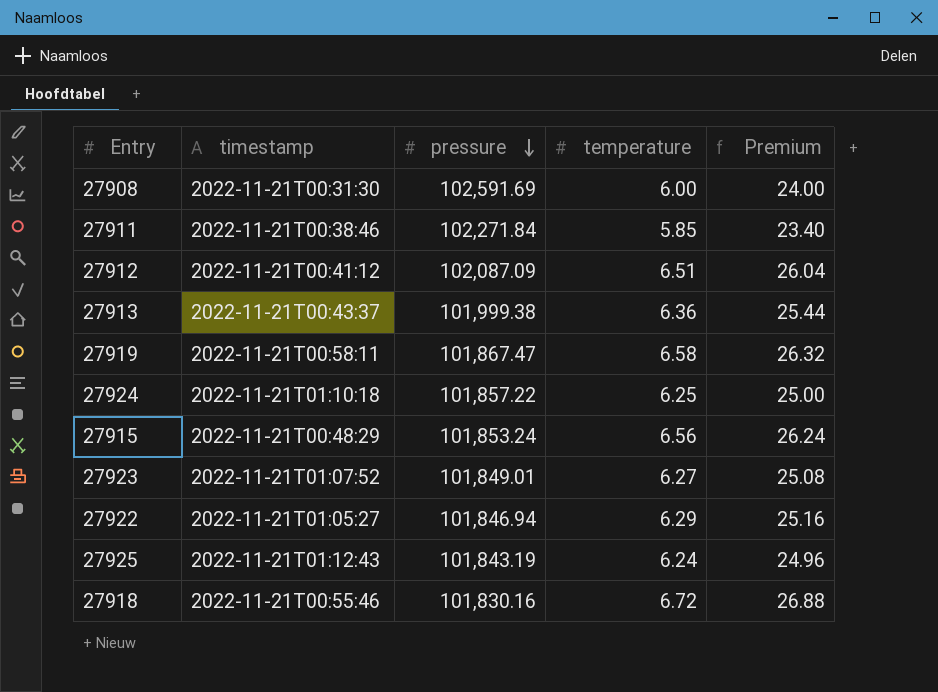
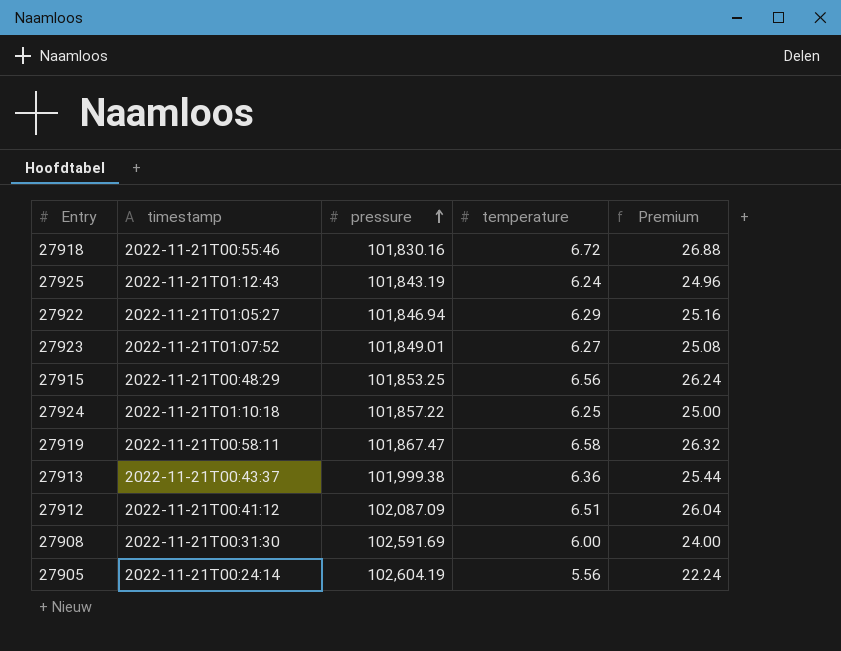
row order: pressure descending -> pressure ascending
row 27911: 2022-11-21T00:38:46 | 102,271.84 | 5.85 | 23.40 -> none
27915 | pressure: 101,853.24 -> 101,853.25
row 27905: none -> 2022-11-21T00:24:14 | 102,604.19 | 5.56 | 22.24

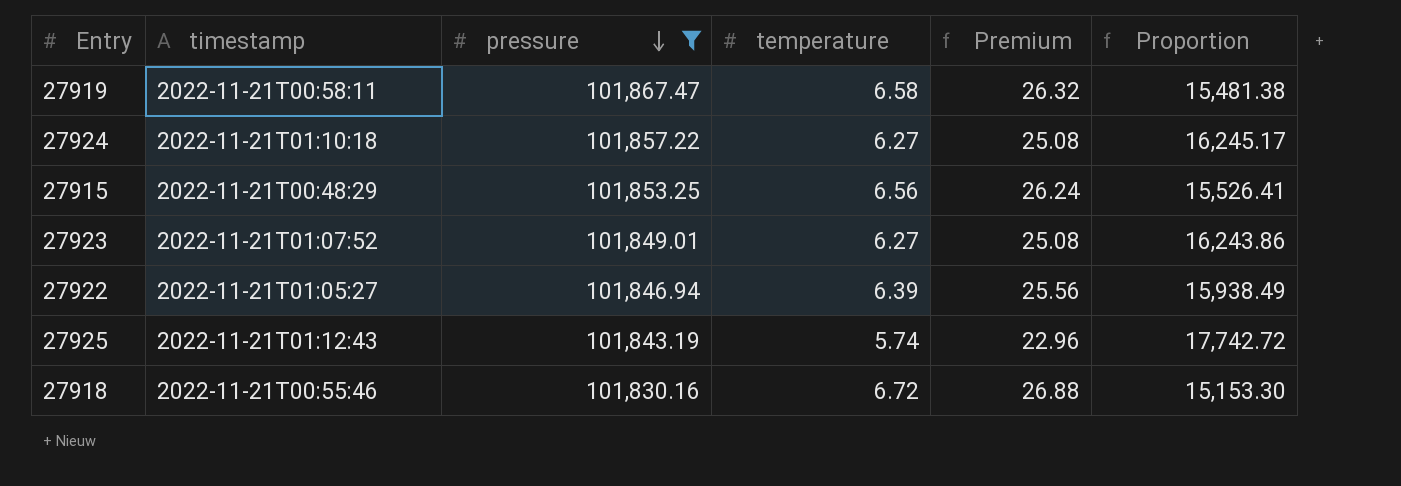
filter: none -> pressure <= 101,867.47
row order: pressure ascending -> pressure descending
column Proportion | formula: none -> [pressure] / [temperature]
27924 | temperature: 6.25 -> 6.27
27924 | Premium: 25.00 -> 25.08
27922 | temperature: 6.29 -> 6.39
27922 | Premium: 25.16 -> 25.56
27925 | temperature: 6.24 -> 5.74
27925 | Premium: 24.96 -> 22.96

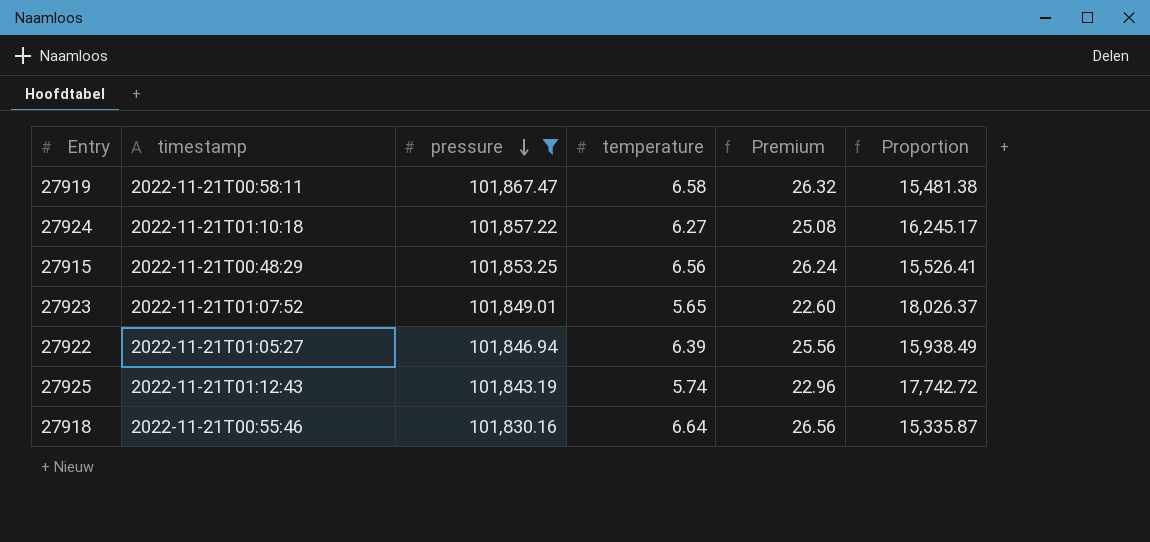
27923 | temperature: 6.27 -> 5.65
27923 | Premium: 25.08 -> 22.60
27923 | Proportion: 16,243.86 -> 18,026.37
27918 | temperature: 6.72 -> 6.64
27918 | Premium: 26.88 -> 26.56
27918 | Proportion: 15,153.30 -> 15,335.87

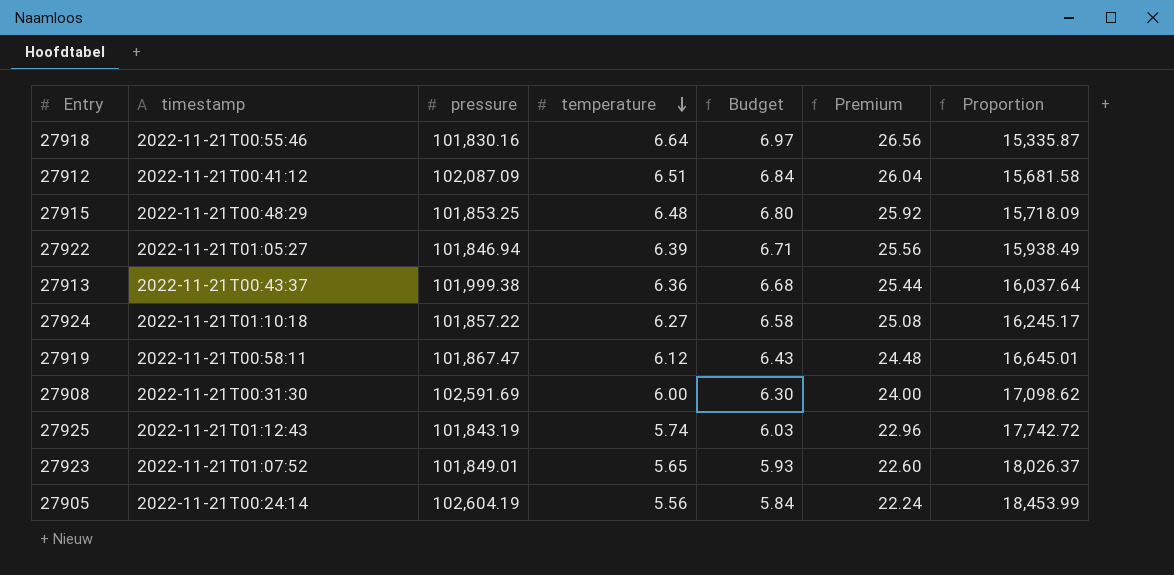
filter: pressure <= 101,867.47 -> none
row order: pressure descending -> temperature descending
column Budget | formula: none -> [temperature] * 1.05
27915 | temperature: 6.56 -> 6.48
27915 | Premium: 26.24 -> 25.92
27915 | Proportion: 15,526.41 -> 15,718.09
27919 | temperature: 6.58 -> 6.12
27919 | Premium: 26.32 -> 24.48
27919 | Proportion: 15,481.38 -> 16,645.01

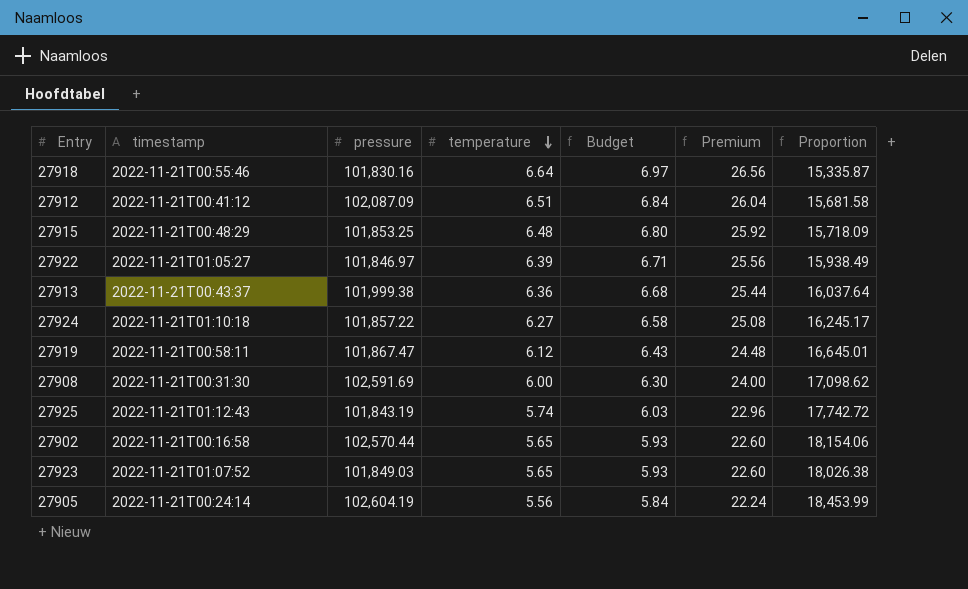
27922 | pressure: 101,846.94 -> 101,846.97
row 27902: none -> 2022-11-21T00:16:58 | 102,570.44 | 5.65 | 5.93 | 22.60 | 18,154.06
27923 | pressure: 101,849.01 -> 101,849.03
27923 | Proportion: 18,026.37 -> 18,026.38

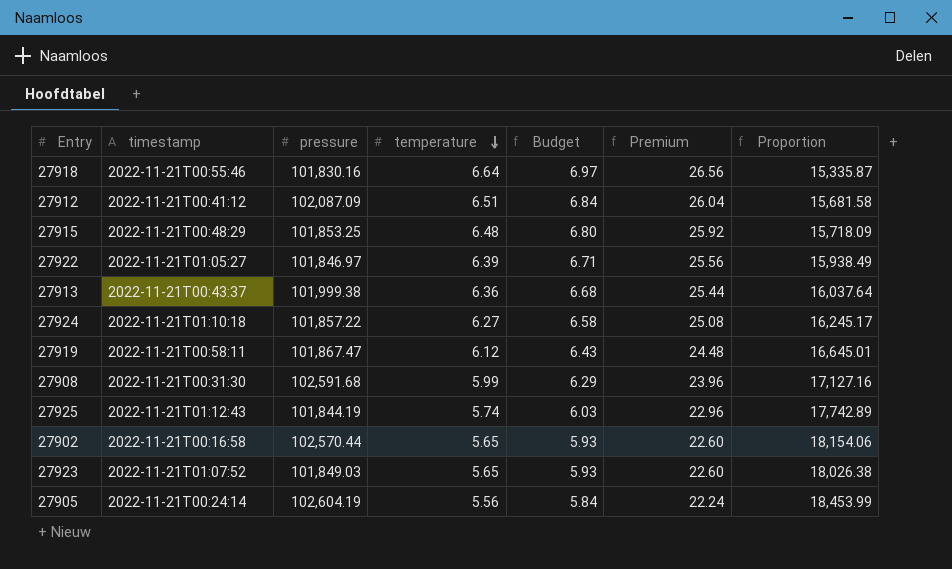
27908 | pressure: 102,591.69 -> 102,591.68
27908 | temperature: 6.00 -> 5.99
27908 | Budget: 6.30 -> 6.29
27908 | Premium: 24.00 -> 23.96
27908 | Proportion: 17,098.62 -> 17,127.16
27925 | pressure: 101,843.19 -> 101,844.19
27925 | Proportion: 17,742.72 -> 17,742.89

